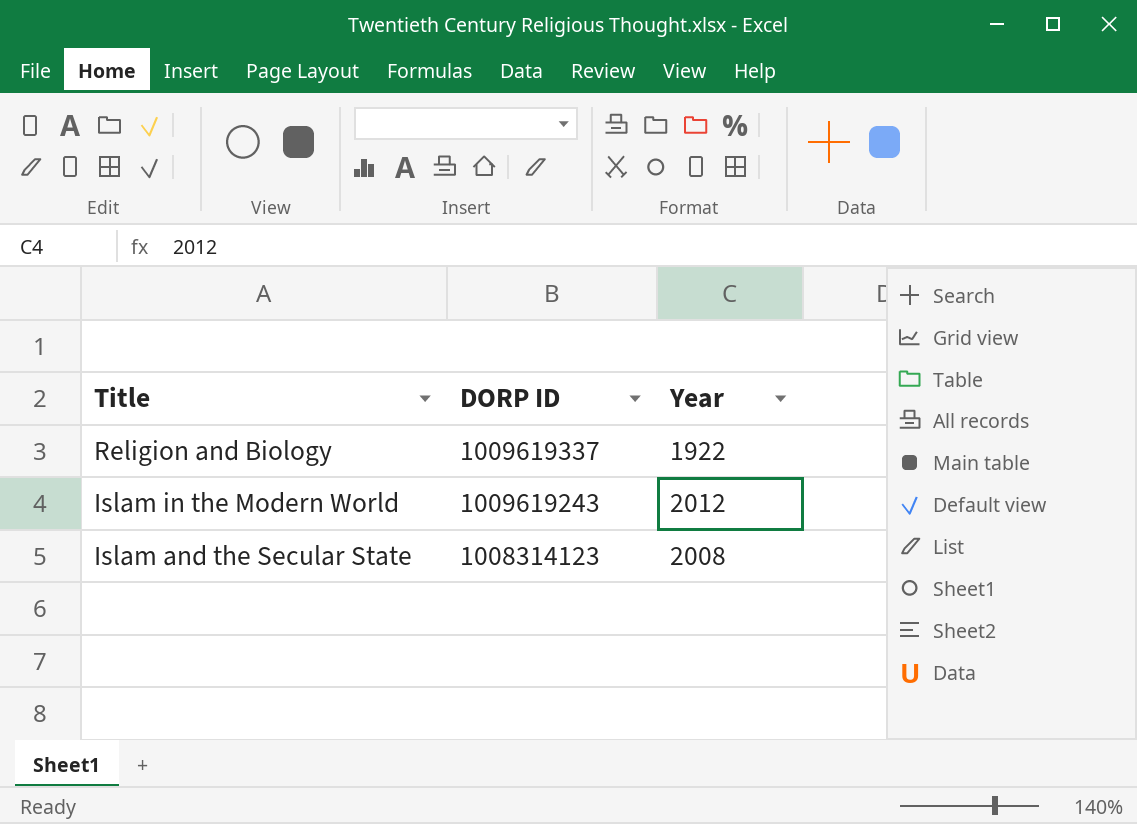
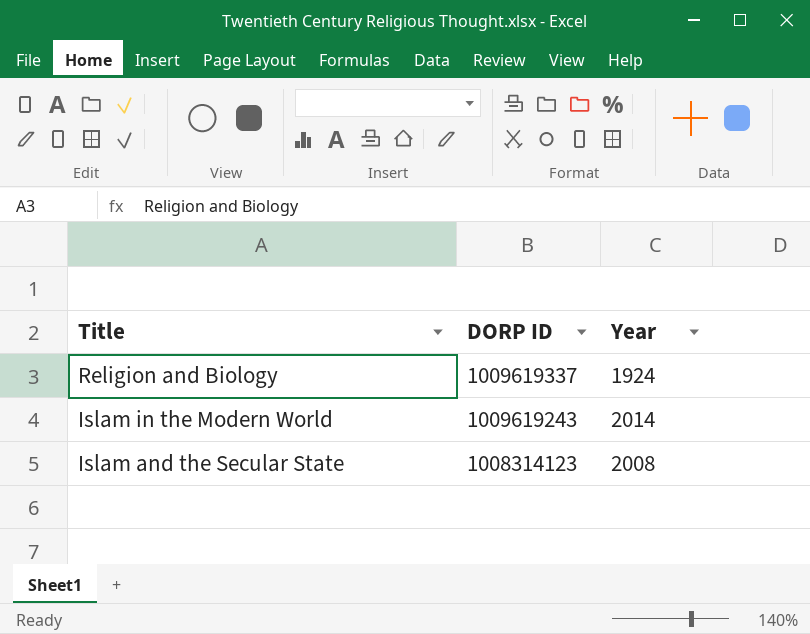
Religion and Biology | Year: 1922 -> 1924
Islam in the Modern World | Year: 2012 -> 2014

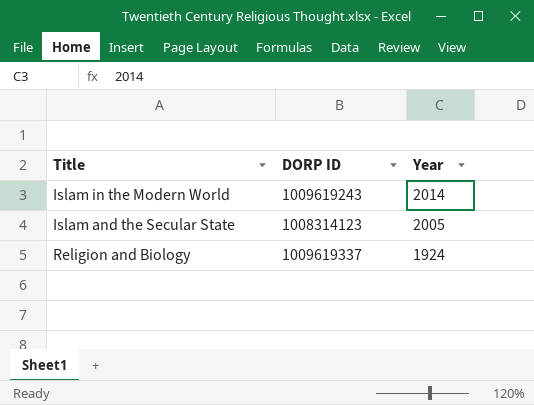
row order: Title descending -> Year descending
Islam and the Secular State | Year: 2008 -> 2005

